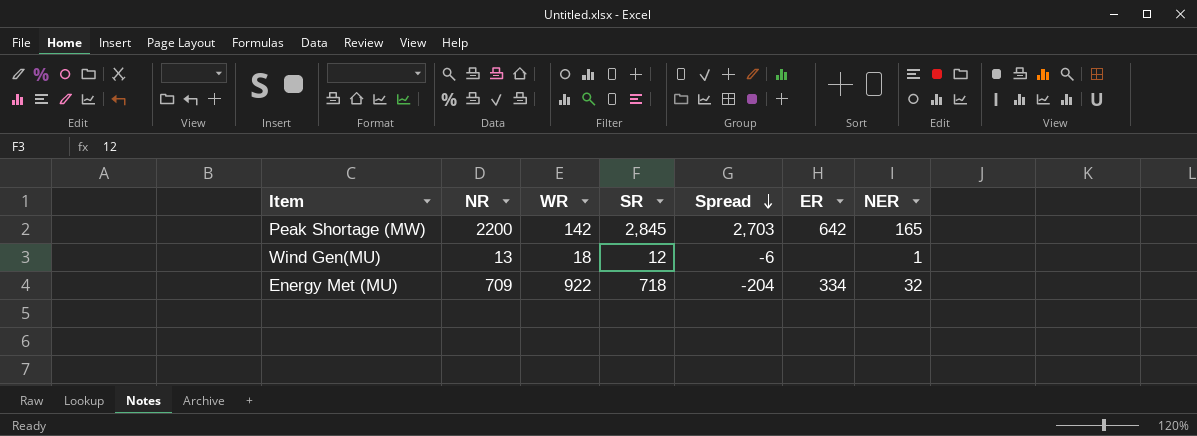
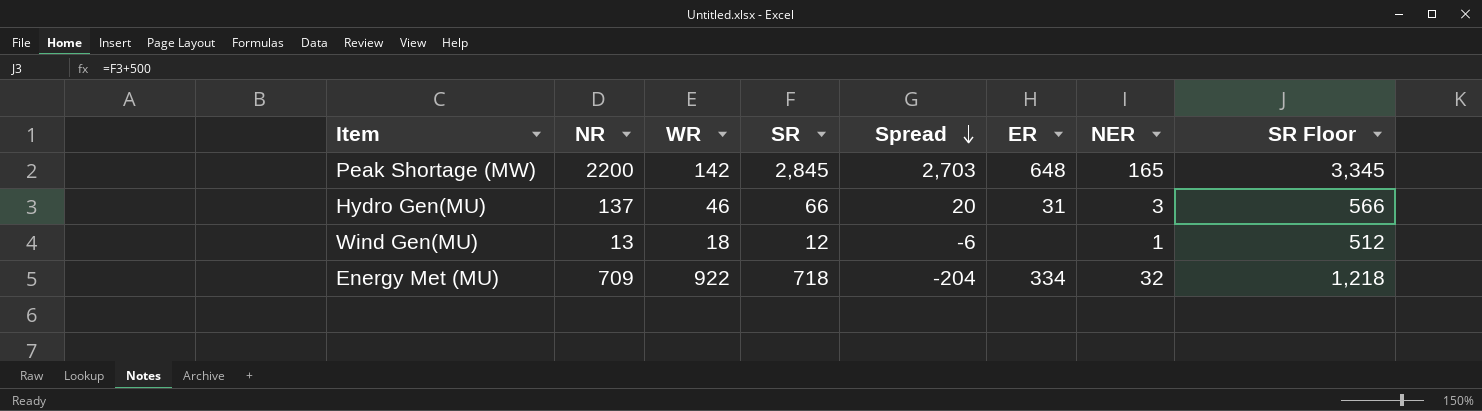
column SR Floor | formula: none -> [SR] + 500
Peak Shortage (MW) | ER: 642 -> 648
row Hydro Gen(MU): none -> 137 | 46 | 66 | 20 | 31 | 3 | 566

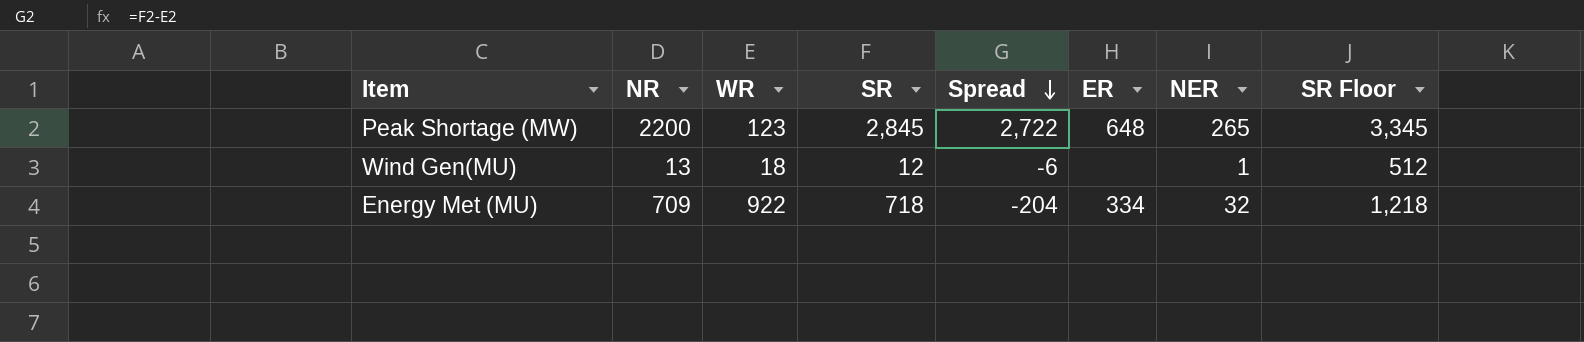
row Hydro Gen(MU): 137 | 46 | 66 | 20 | 31 | 3 | 566 -> none
Peak Shortage (MW) | WR: 142 -> 123
Peak Shortage (MW) | Spread: 2,703 -> 2,722
Peak Shortage (MW) | NER: 165 -> 265

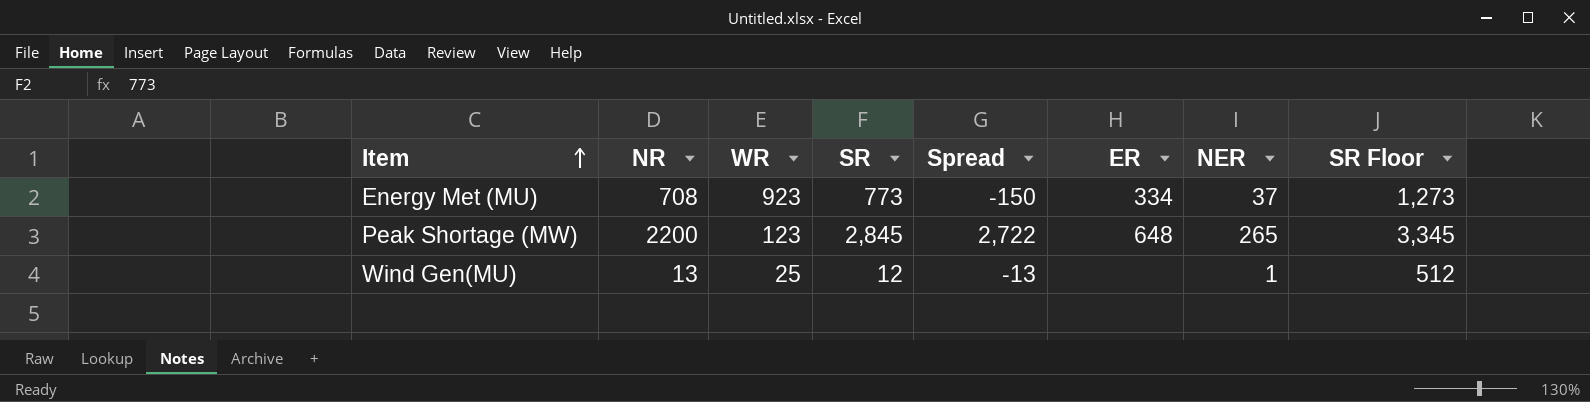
row order: Spread descending -> Item ascending
Energy Met (MU) | NR: 709 -> 708
Energy Met (MU) | WR: 922 -> 923
Energy Met (MU) | SR: 718 -> 773
Energy Met (MU) | Spread: -204 -> -150
Energy Met (MU) | NER: 32 -> 37
Energy Met (MU) | SR Floor: 1,218 -> 1,273
Wind Gen(MU) | WR: 18 -> 25
Wind Gen(MU) | Spread: -6 -> -13

